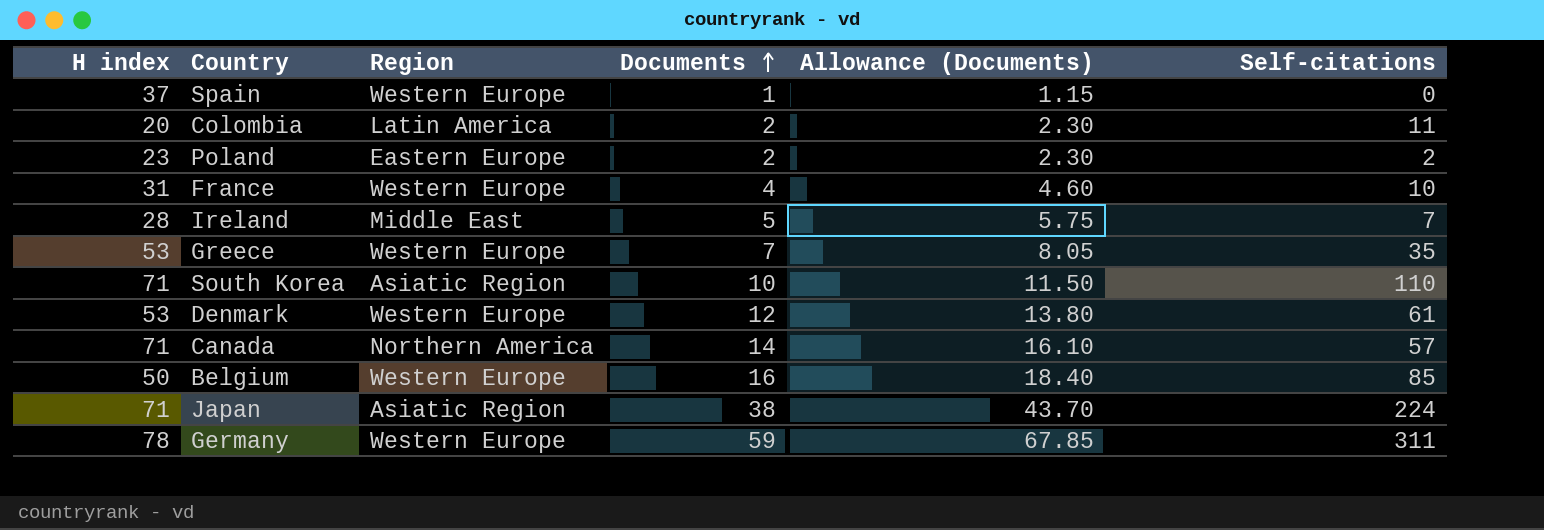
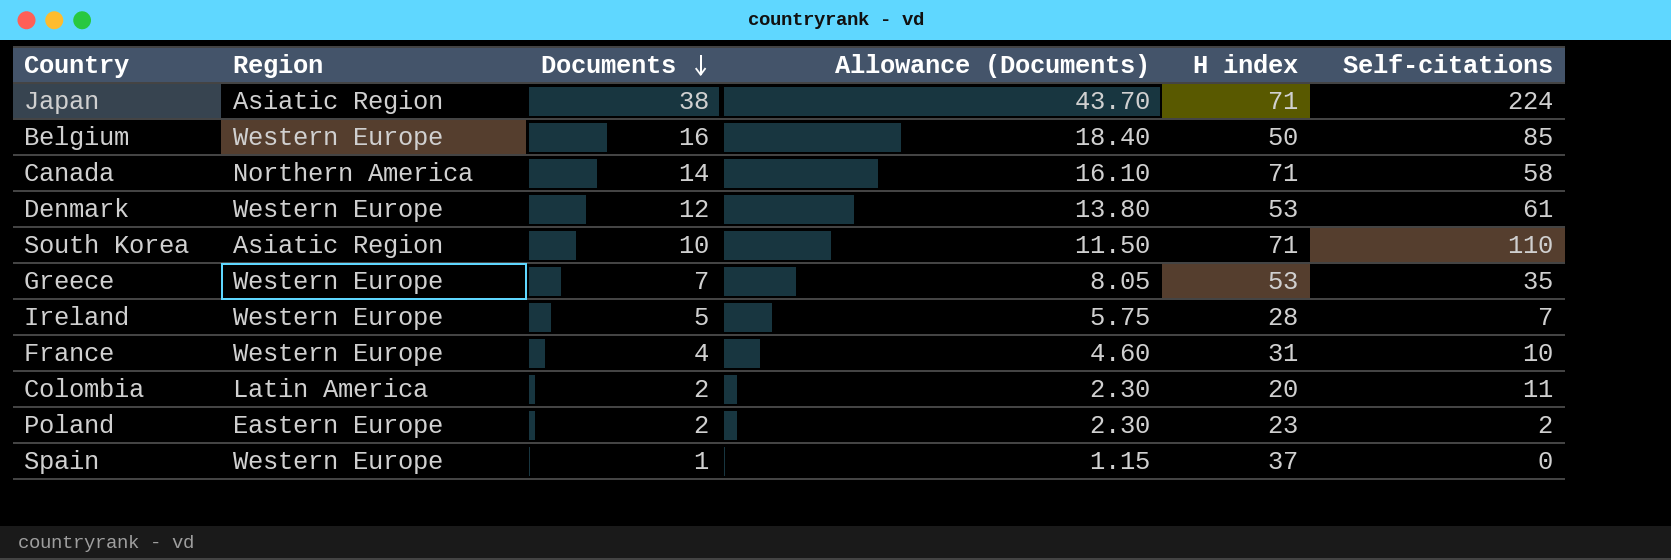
row order: Documents ascending -> Documents descending
column H index | position: 1 -> 5
row Germany: 78 | Western Europe | 59 | 67.85 | 311 -> none
Canada | Self-citations: 57 -> 58
Ireland | Region: Middle East -> Western Europe

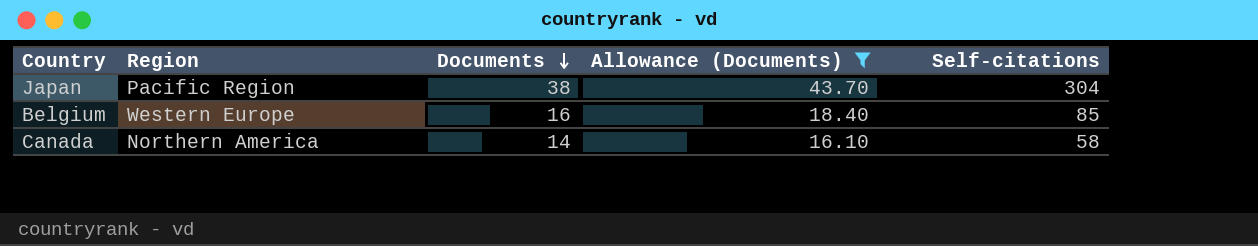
filter: none -> Allowance (Documents) >= 16.10
column H index | position: 5 -> none
Japan | Region: Asiatic Region -> Pacific Region
Japan | Self-citations: 224 -> 304

